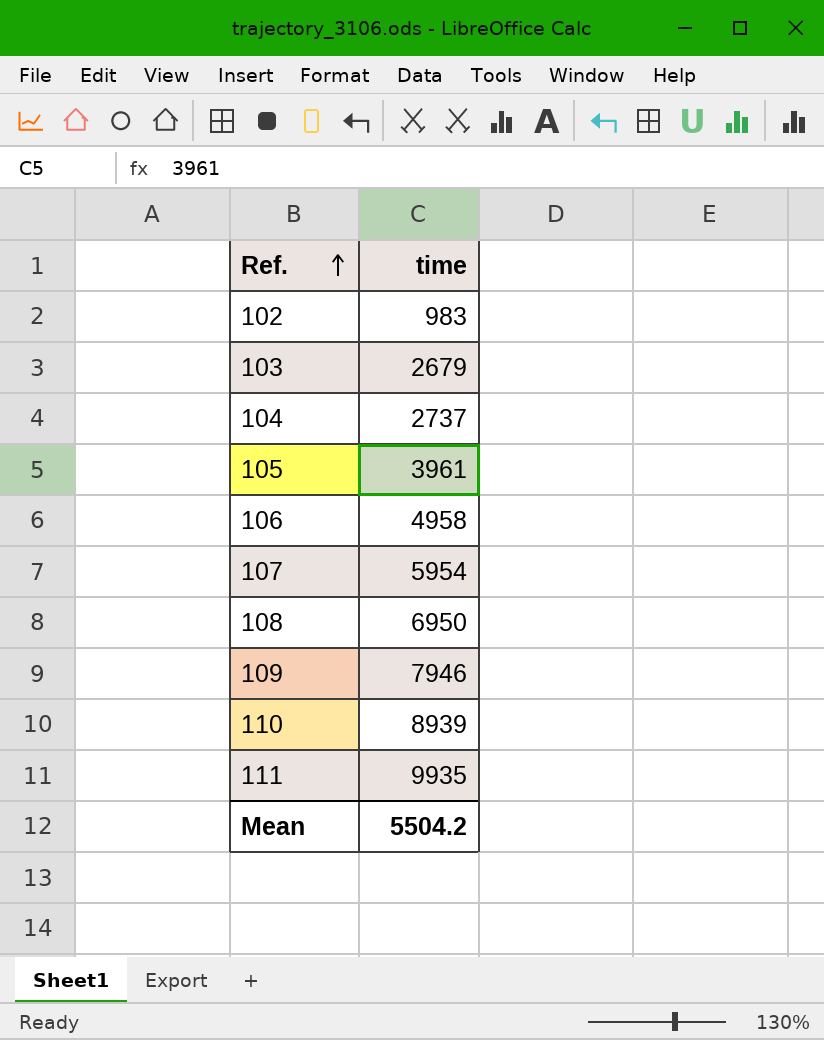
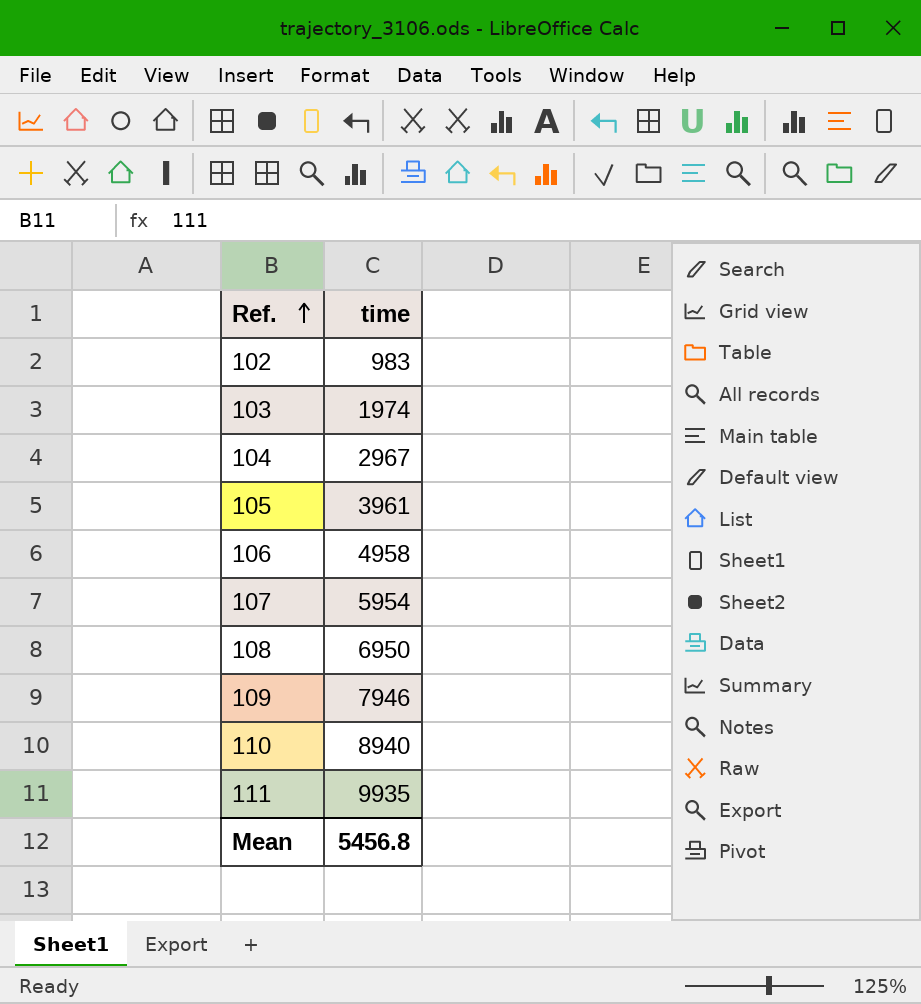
103 | time: 2679 -> 1974
104 | time: 2737 -> 2967
110 | time: 8939 -> 8940
Mean | time: 5504.2 -> 5456.8

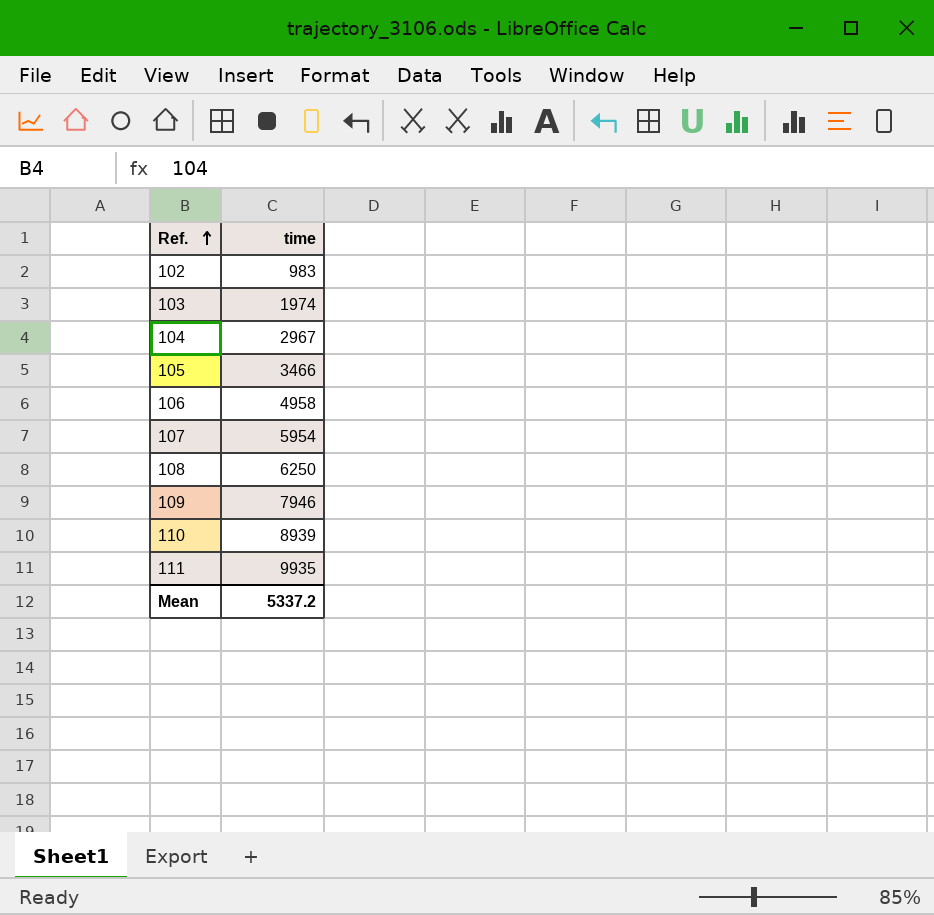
105 | time: 3961 -> 3466
108 | time: 6950 -> 6250
110 | time: 8940 -> 8939
Mean | time: 5456.8 -> 5337.2

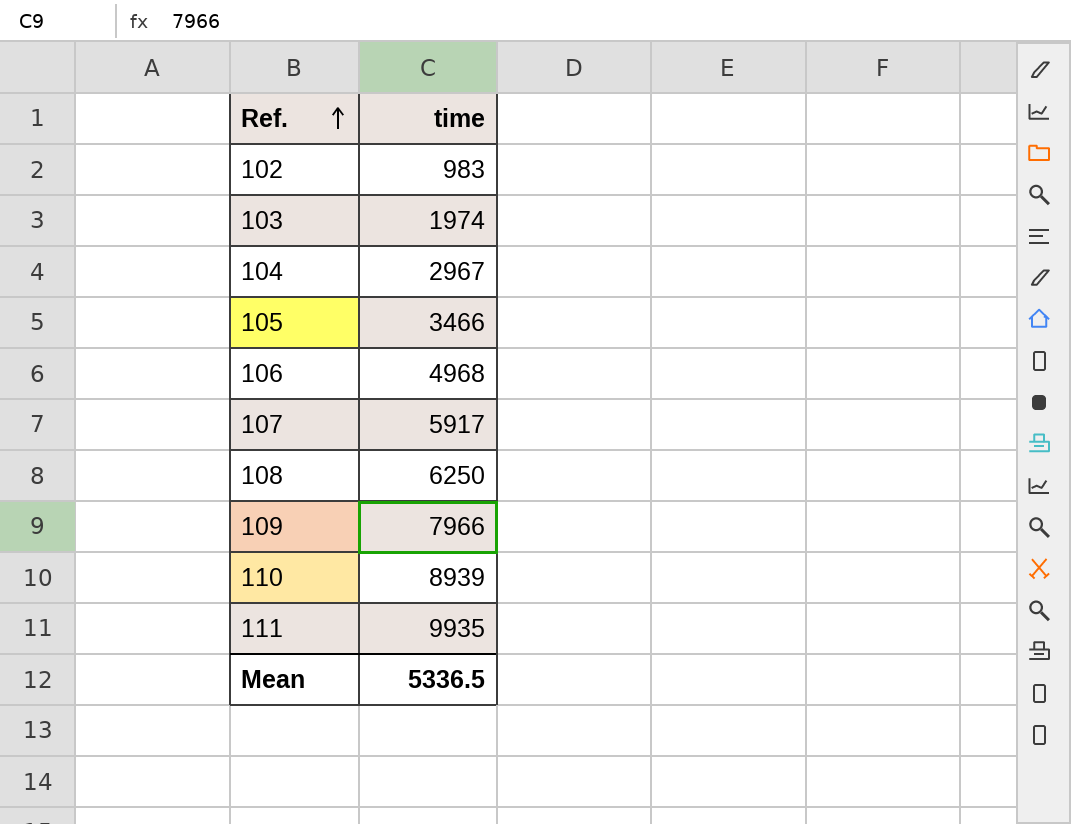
106 | time: 4958 -> 4968
107 | time: 5954 -> 5917
109 | time: 7946 -> 7966
Mean | time: 5337.2 -> 5336.5

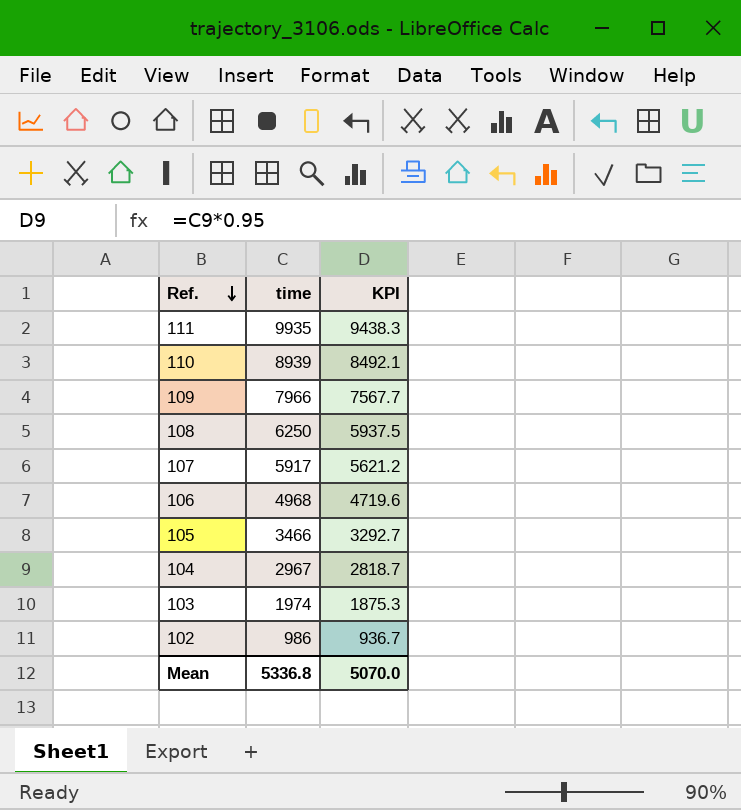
row order: Ref. ascending -> Ref. descending
column KPI | formula: none -> [time] * 0.95
102 | time: 983 -> 986
Mean | time: 5336.5 -> 5336.8

